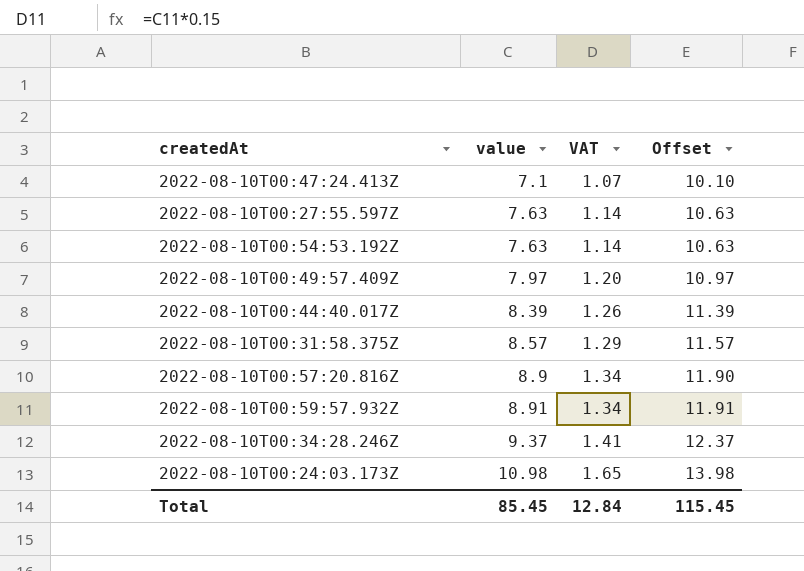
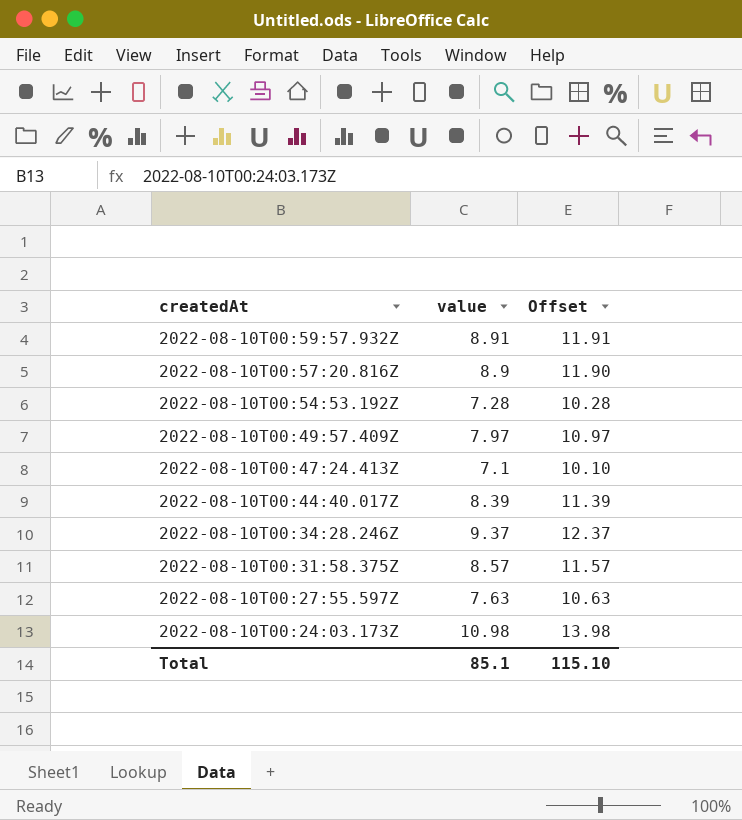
row order: value ascending -> createdAt descending
column VAT | formula: [value] * 0.15 -> none
2022-08-10T00:54:53.192Z | value: 7.63 -> 7.28
2022-08-10T00:54:53.192Z | Offset: 10.63 -> 10.28
Total | value: 85.45 -> 85.1
Total | Offset: 115.45 -> 115.10

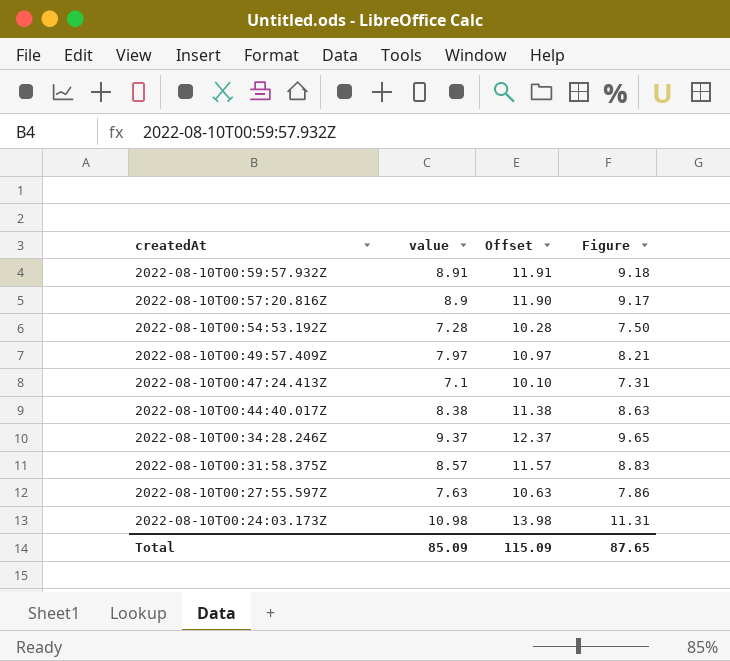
column Figure | formula: none -> [value] * 1.03
2022-08-10T00:44:40.017Z | value: 8.39 -> 8.38
2022-08-10T00:44:40.017Z | Offset: 11.39 -> 11.38
Total | value: 85.1 -> 85.09
Total | Offset: 115.10 -> 115.09

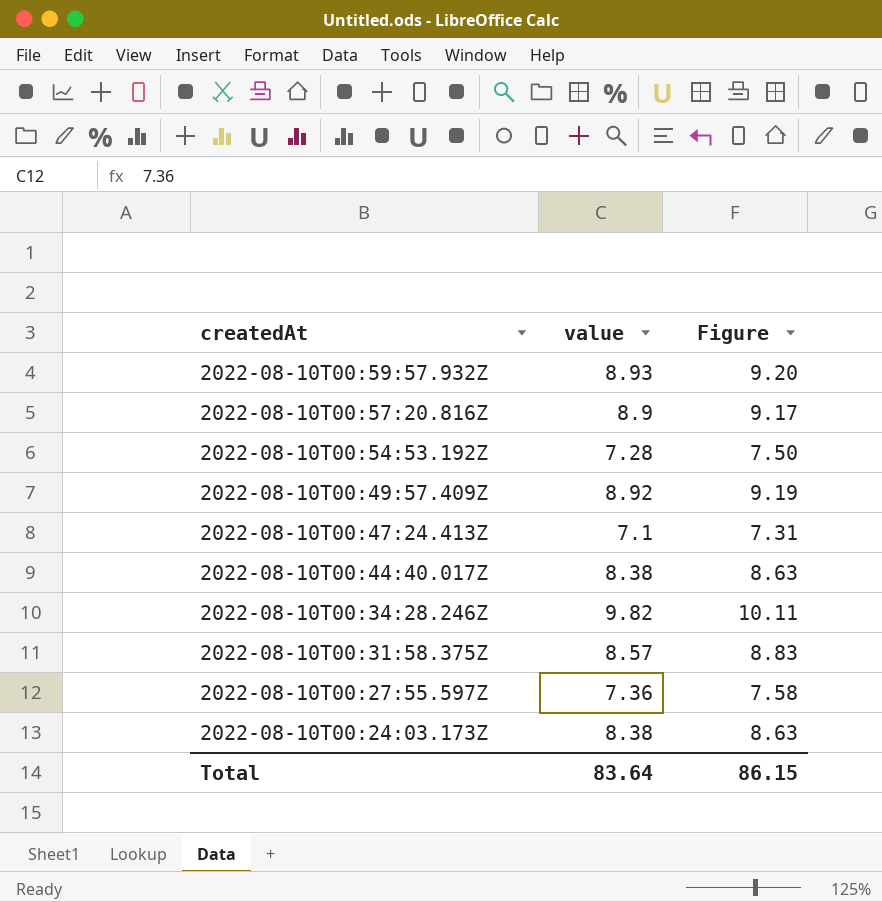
column Offset | formula: [value] + 3 -> none
2022-08-10T00:59:57.932Z | value: 8.91 -> 8.93
2022-08-10T00:59:57.932Z | Figure: 9.18 -> 9.20
2022-08-10T00:49:57.409Z | value: 7.97 -> 8.92
2022-08-10T00:49:57.409Z | Figure: 8.21 -> 9.19
2022-08-10T00:34:28.246Z | value: 9.37 -> 9.82
2022-08-10T00:34:28.246Z | Figure: 9.65 -> 10.11
2022-08-10T00:27:55.597Z | value: 7.63 -> 7.36
2022-08-10T00:27:55.597Z | Figure: 7.86 -> 7.58
2022-08-10T00:24:03.173Z | value: 10.98 -> 8.38
2022-08-10T00:24:03.173Z | Figure: 11.31 -> 8.63
Total | value: 85.09 -> 83.64
Total | Figure: 87.65 -> 86.15

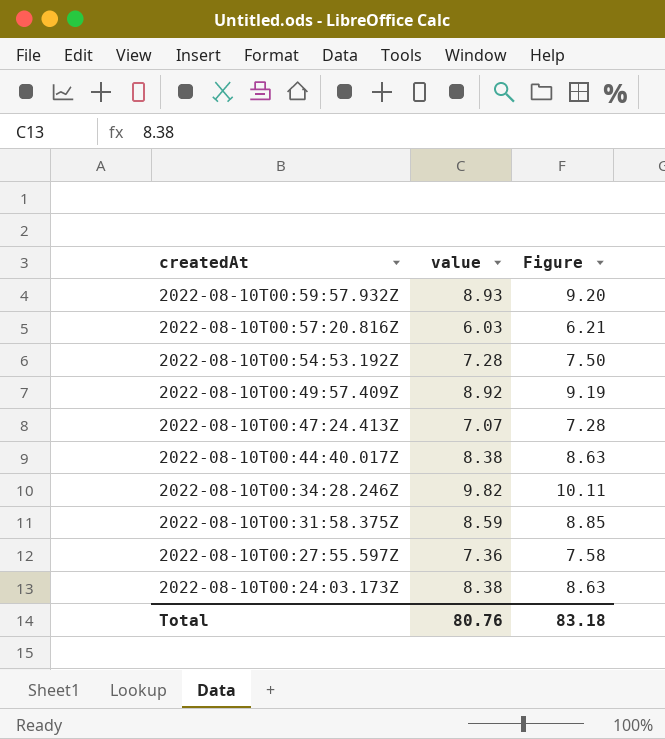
2022-08-10T00:57:20.816Z | value: 8.9 -> 6.03
2022-08-10T00:57:20.816Z | Figure: 9.17 -> 6.21
2022-08-10T00:47:24.413Z | value: 7.1 -> 7.07
2022-08-10T00:47:24.413Z | Figure: 7.31 -> 7.28
2022-08-10T00:31:58.375Z | value: 8.57 -> 8.59
2022-08-10T00:31:58.375Z | Figure: 8.83 -> 8.85
Total | value: 83.64 -> 80.76
Total | Figure: 86.15 -> 83.18

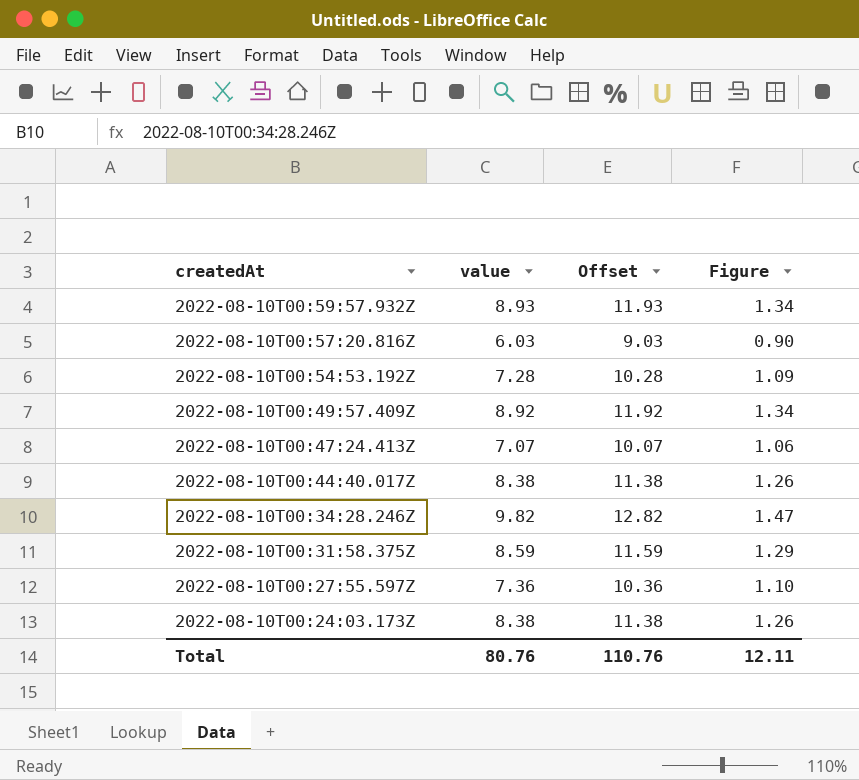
column Offset | formula: none -> [value] + 3
column Figure | formula: [value] * 1.03 -> [value] * 0.15
Total | Figure: 83.18 -> 12.11

